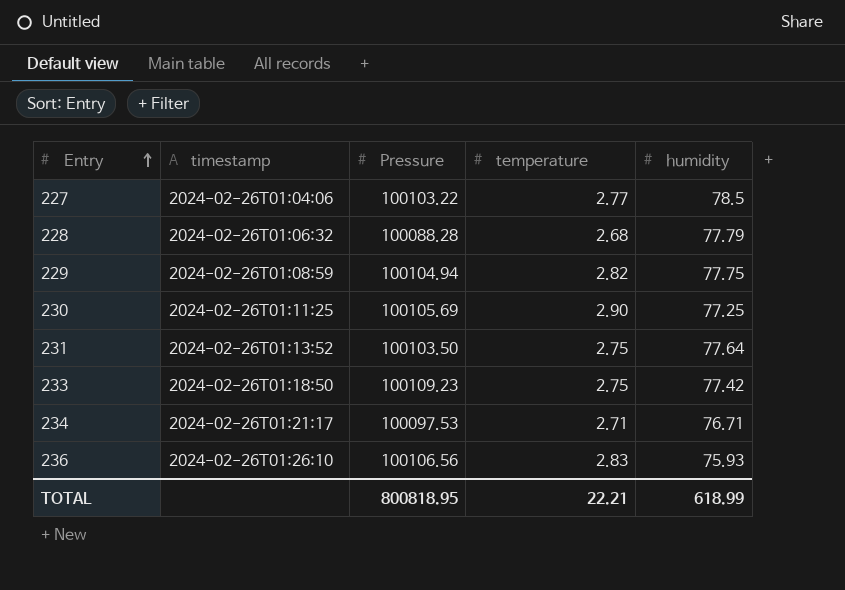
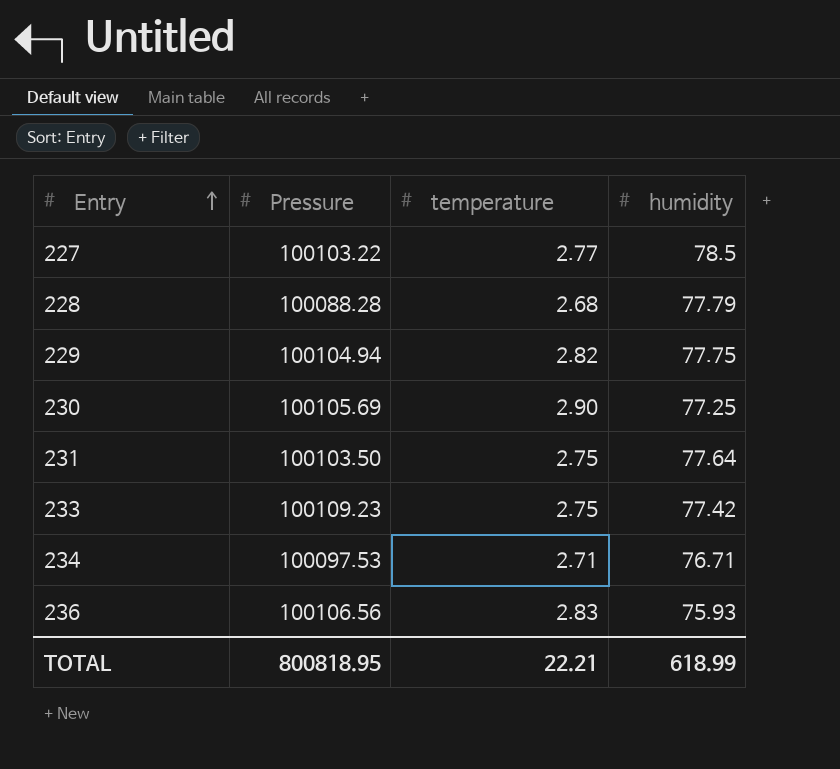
column timestamp | position: 2 -> none

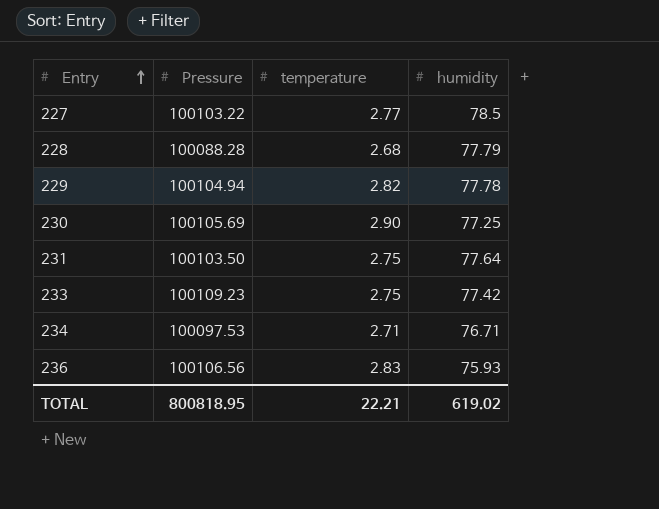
229 | humidity: 77.75 -> 77.78
TOTAL | humidity: 618.99 -> 619.02

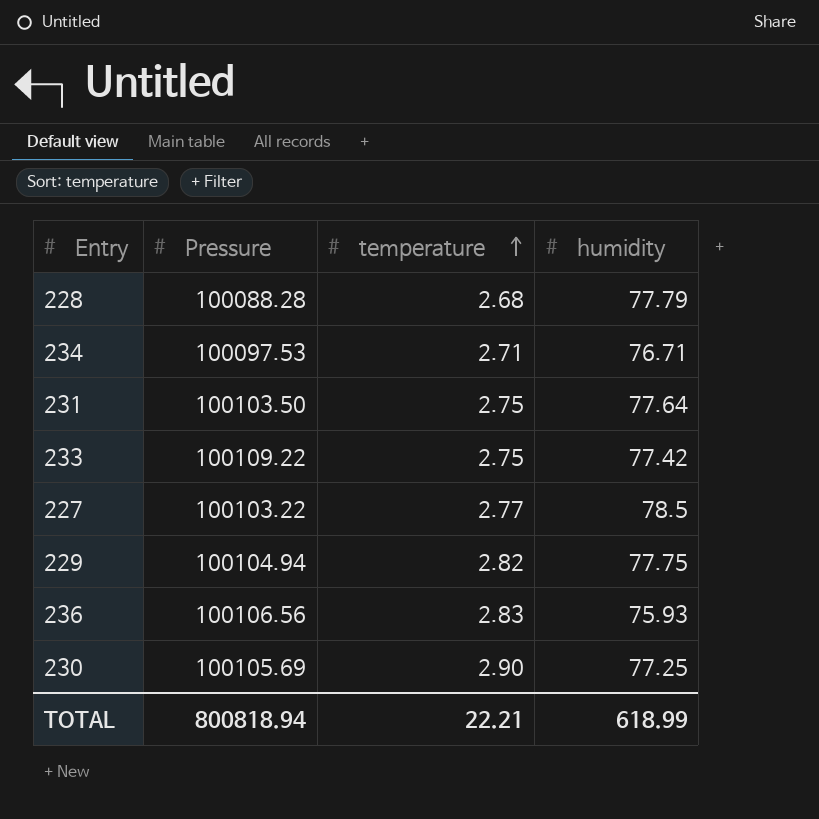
row order: Entry ascending -> temperature ascending
233 | Pressure: 100109.23 -> 100109.22
229 | humidity: 77.78 -> 77.75
TOTAL | Pressure: 800818.95 -> 800818.94
TOTAL | humidity: 619.02 -> 618.99

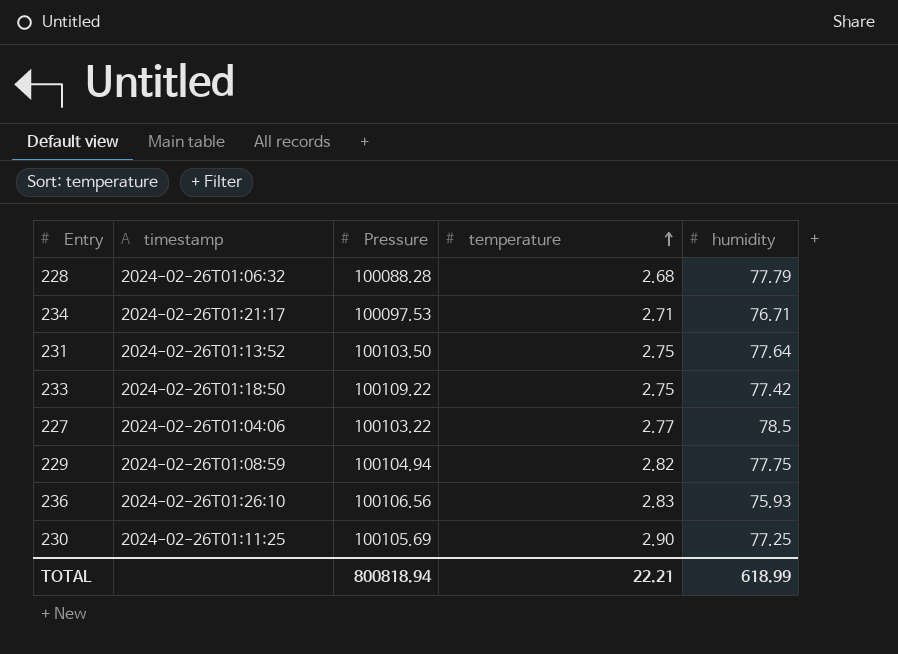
column timestamp | position: none -> 2

